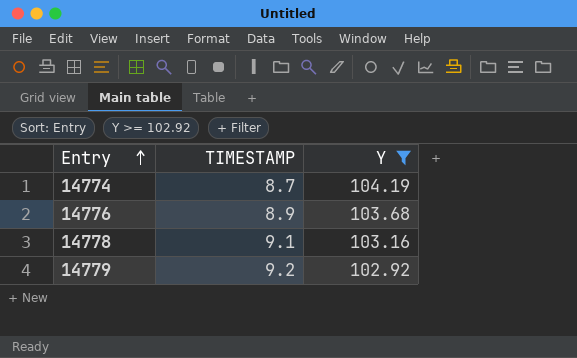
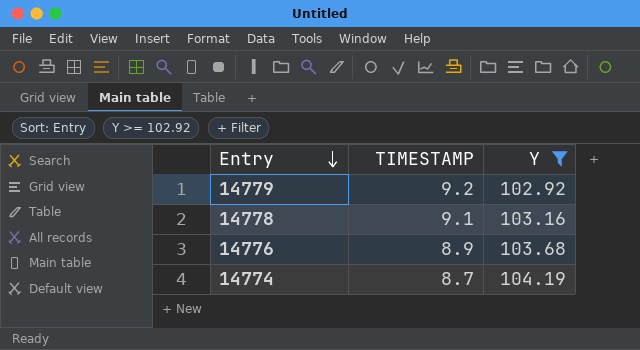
row order: Entry ascending -> Entry descending

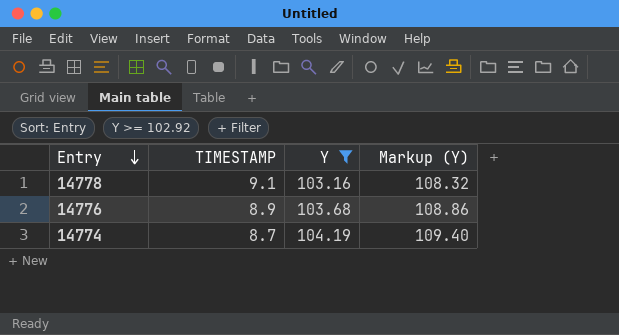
column Markup (Y) | formula: none -> [Y] * 1.05
row 14779: 9.2 | 102.92 -> none

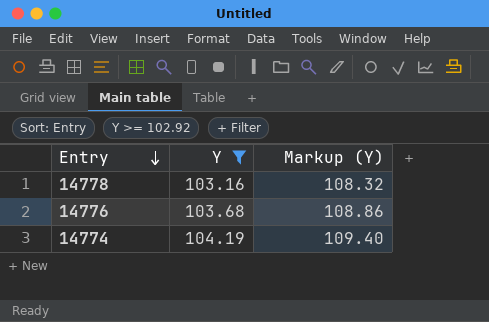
column TIMESTAMP | position: 2 -> none

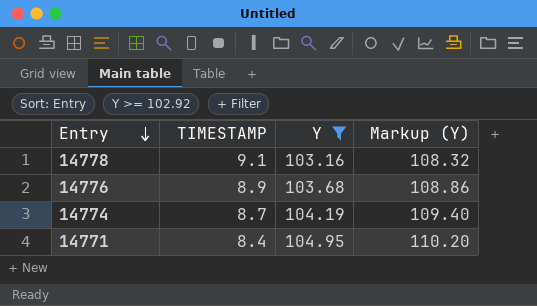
column TIMESTAMP | position: none -> 2
row 14771: none -> 8.4 | 104.95 | 110.20

